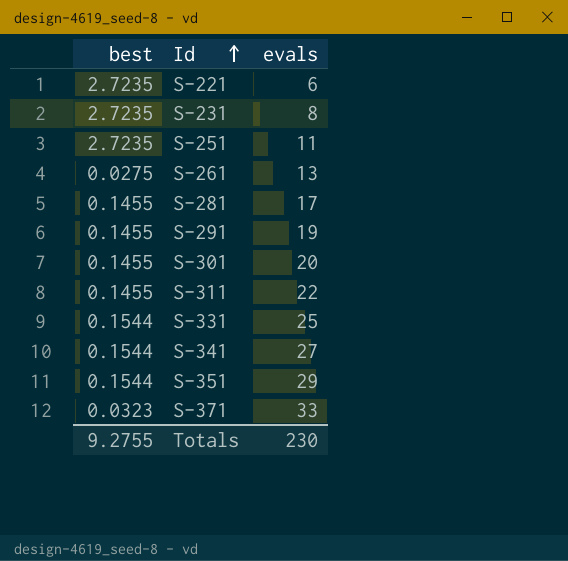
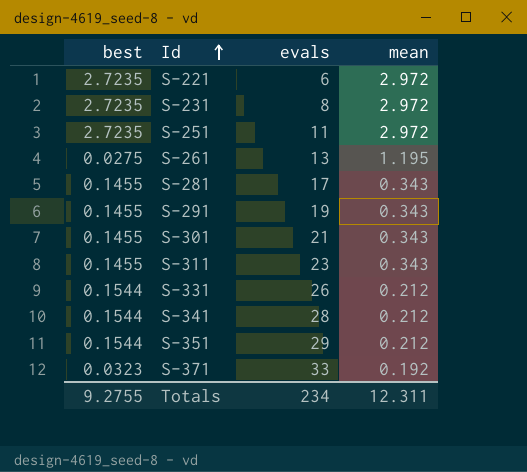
column mean | position: none -> 4
S-301 | evals: 20 -> 21
S-311 | evals: 22 -> 23
S-331 | evals: 25 -> 26
S-341 | evals: 27 -> 28
Totals | evals: 230 -> 234

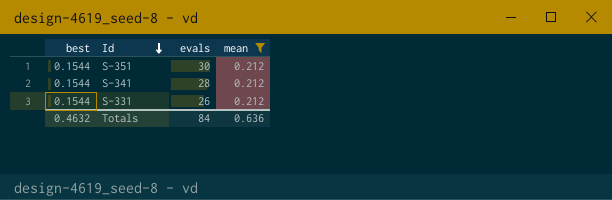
filter: none -> mean = 0.212
row order: Id ascending -> Id descending
S-351 | evals: 29 -> 30
Totals | best: 9.2755 -> 0.4632
Totals | evals: 234 -> 84
Totals | mean: 12.311 -> 0.636

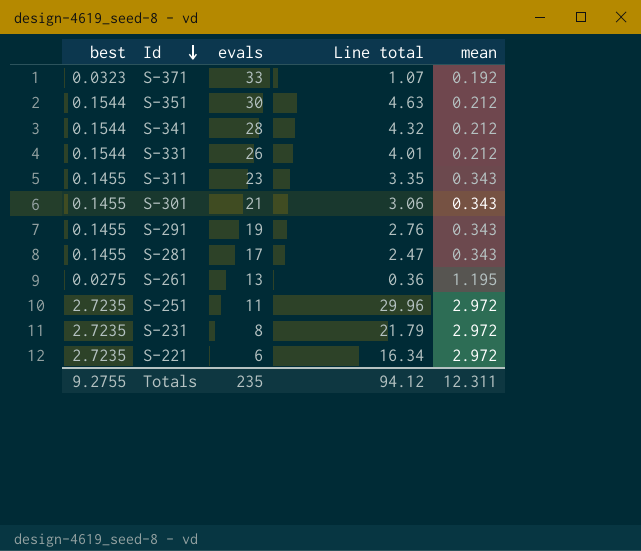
filter: mean = 0.212 -> none
column Line total | formula: none -> [best] * [evals]
Totals | best: 0.4632 -> 9.2755
Totals | evals: 84 -> 235
Totals | mean: 0.636 -> 12.311

